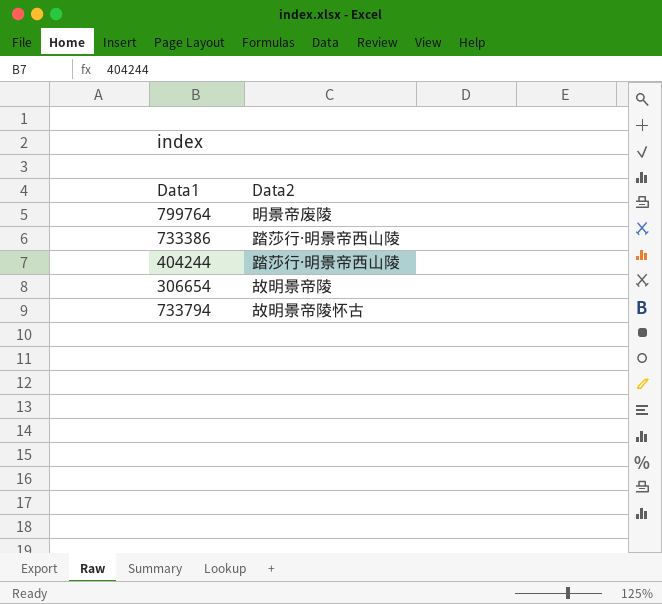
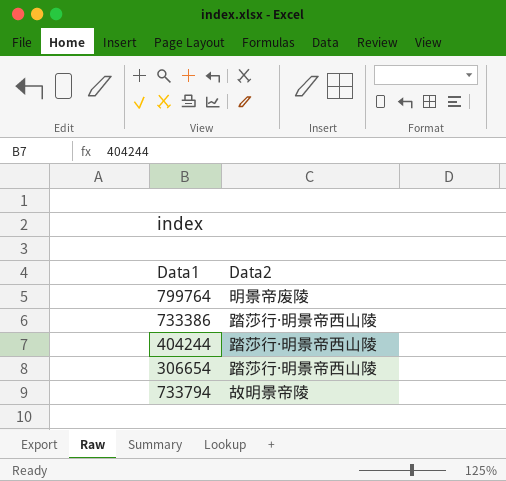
306654 | Data2: 故明景帝陵 -> 踏莎行·明景帝西山陵
733794 | Data2: 故明景帝陵怀古 -> 故明景帝陵

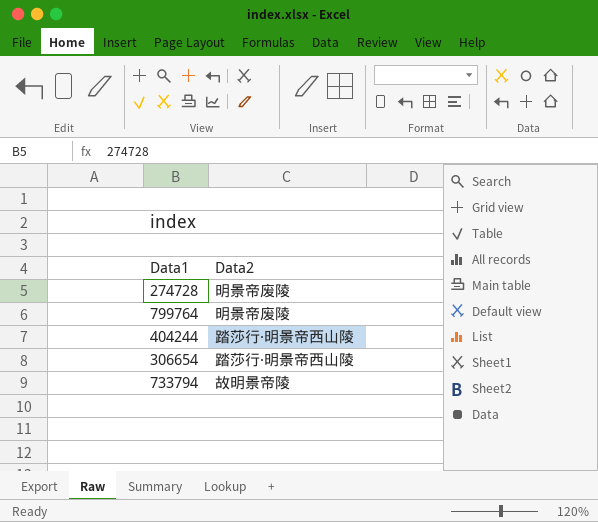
row 733386: 踏莎行·明景帝西山陵 -> none
row 274728: none -> 明景帝废陵

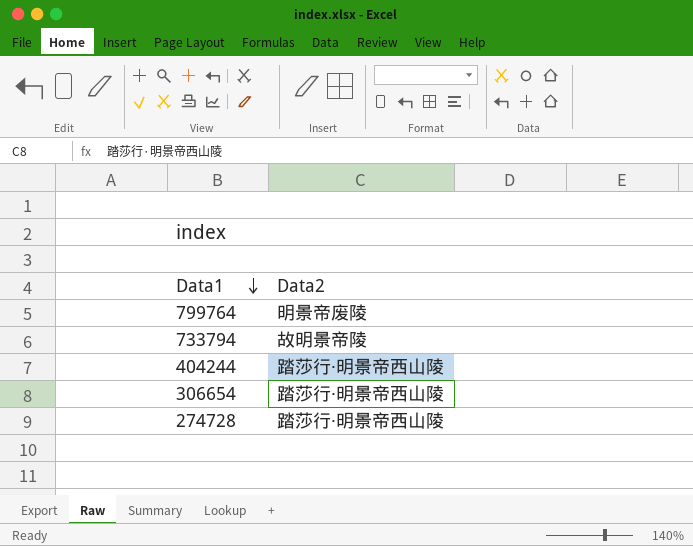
row order: none -> Data1 descending
274728 | Data2: 明景帝废陵 -> 踏莎行·明景帝西山陵

